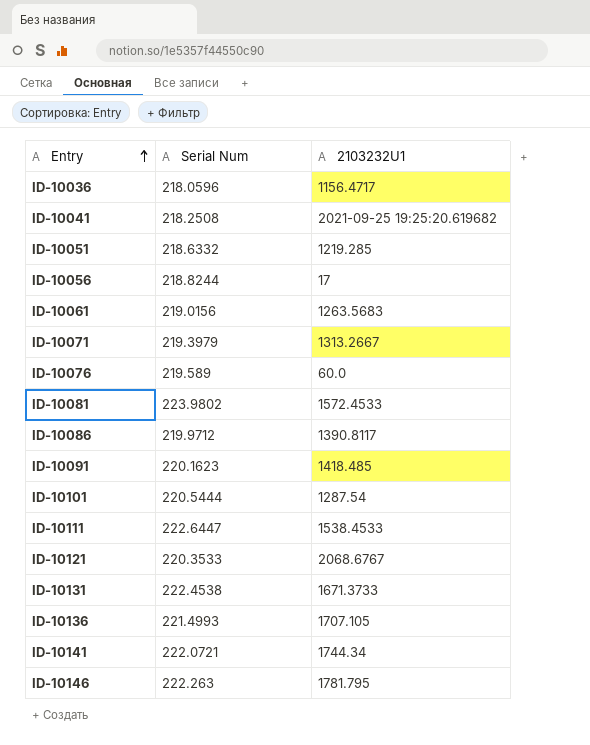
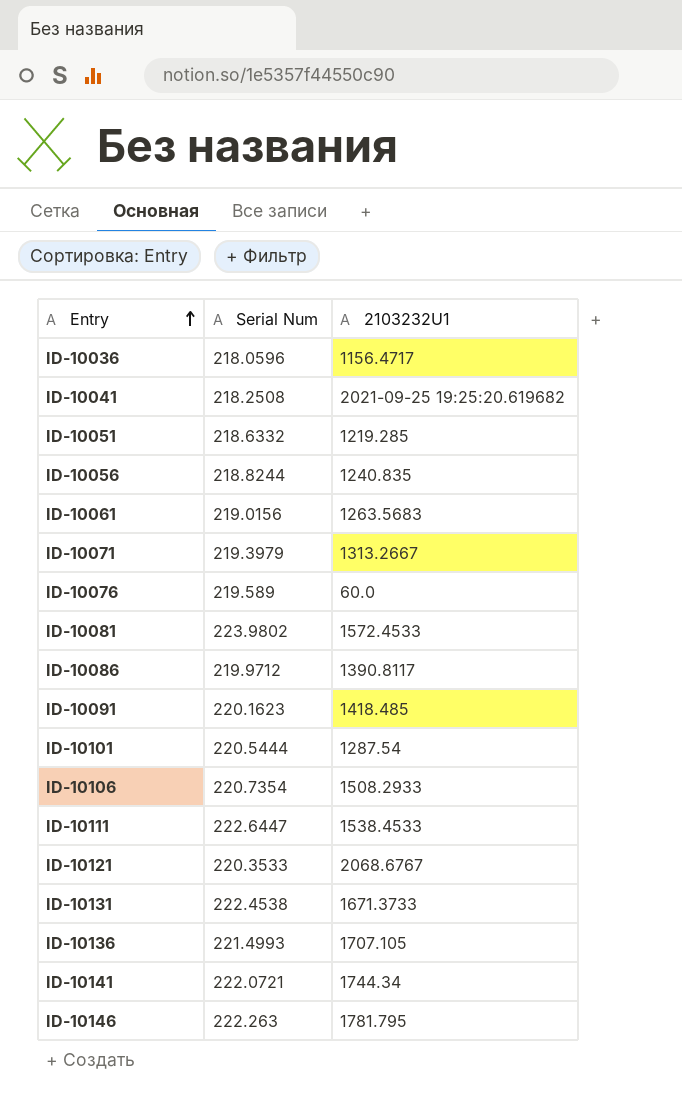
ID-10056 | 2103232U1: 17 -> 1240.835
row ID-10106: none -> 220.7354 | 1508.2933

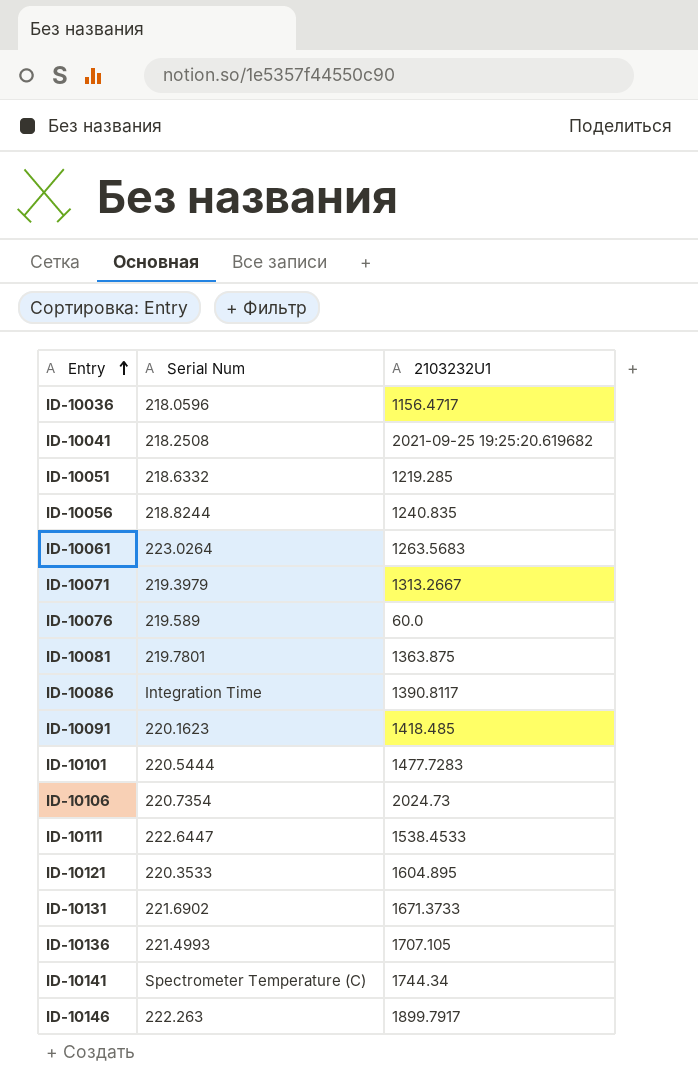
ID-10061 | Serial Num: 219.0156 -> 223.0264
ID-10081 | Serial Num: 223.9802 -> 219.7801
ID-10081 | 2103232U1: 1572.4533 -> 1363.875
ID-10086 | Serial Num: 219.9712 -> Integration Time
ID-10101 | 2103232U1: 1287.54 -> 1477.7283
ID-10106 | 2103232U1: 1508.2933 -> 2024.73
ID-10121 | 2103232U1: 2068.6767 -> 1604.895
ID-10131 | Serial Num: 222.4538 -> 221.6902
ID-10141 | Serial Num: 222.0721 -> Spectrometer Temperature (C)
ID-10146 | 2103232U1: 1781.795 -> 1899.7917

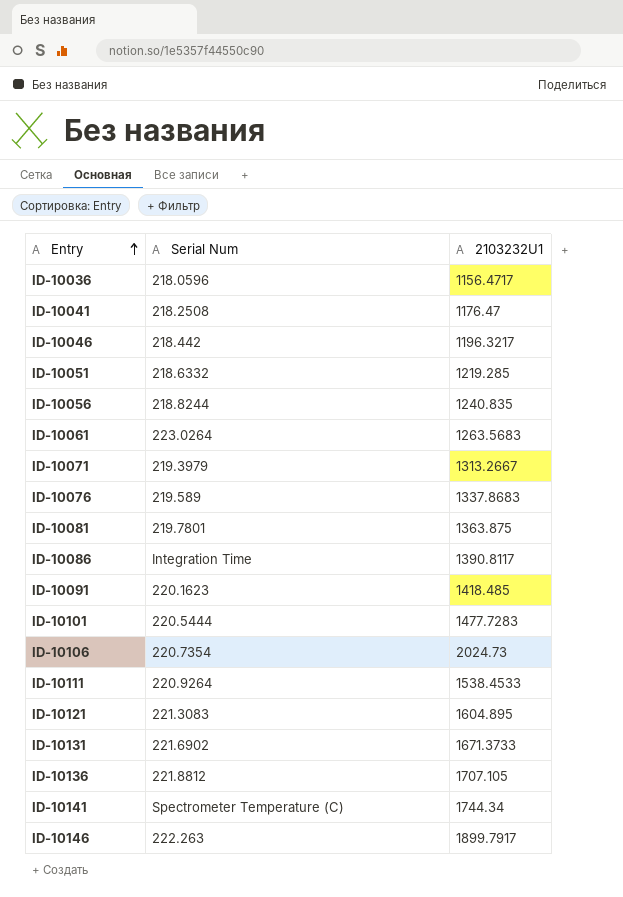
ID-10041 | 2103232U1: 2021-09-25 19:25:20.619682 -> 1176.47
row ID-10046: none -> 218.442 | 1196.3217
ID-10076 | 2103232U1: 60.0 -> 1337.8683
ID-10111 | Serial Num: 222.6447 -> 220.9264
ID-10121 | Serial Num: 220.3533 -> 221.3083
ID-10136 | Serial Num: 221.4993 -> 221.8812

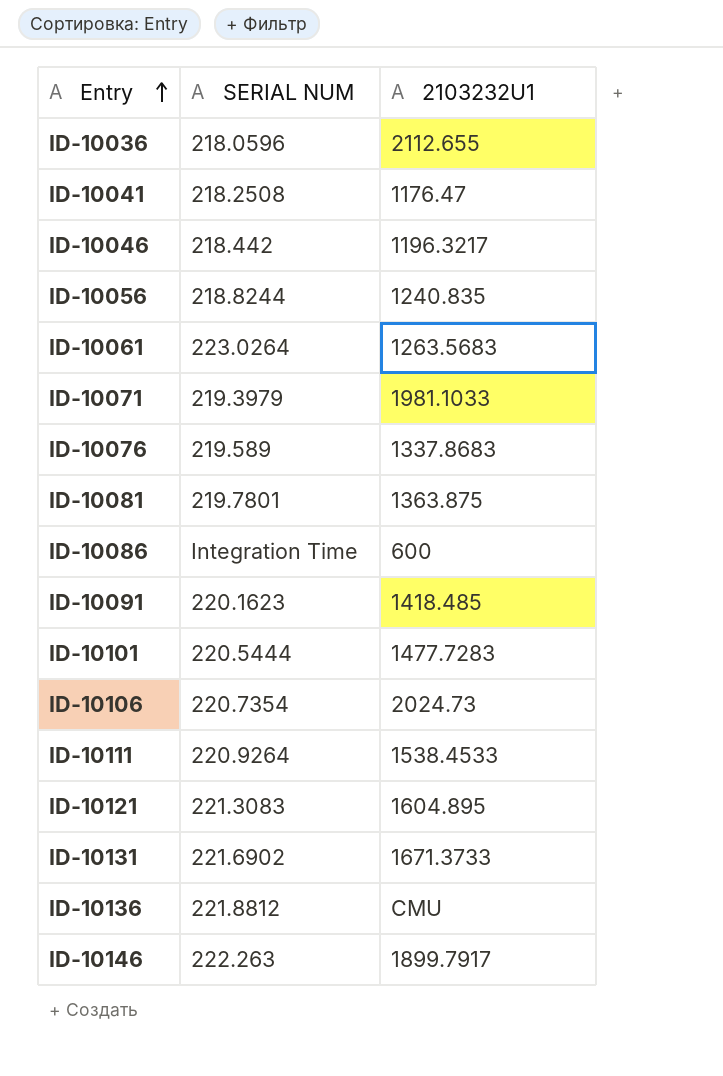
column name: Serial Num -> SERIAL NUM
row ID-10051: 218.6332 | 1219.285 -> none
row ID-10141: Spectrometer Temperature (C) | 1744.34 -> none
ID-10036 | 2103232U1: 1156.4717 -> 2112.655
ID-10071 | 2103232U1: 1313.2667 -> 1981.1033
ID-10086 | 2103232U1: 1390.8117 -> 600
ID-10136 | 2103232U1: 1707.105 -> CMU

